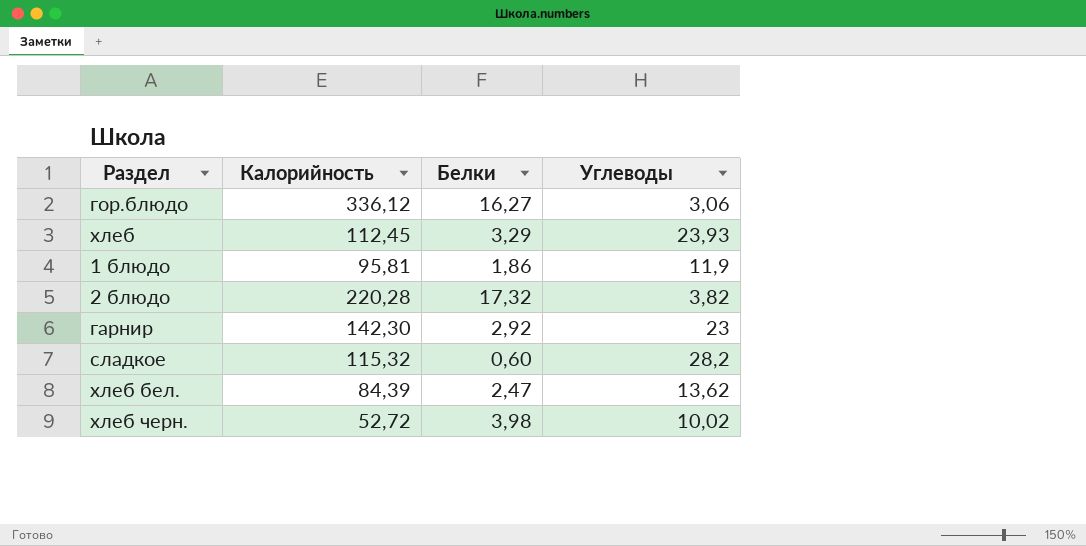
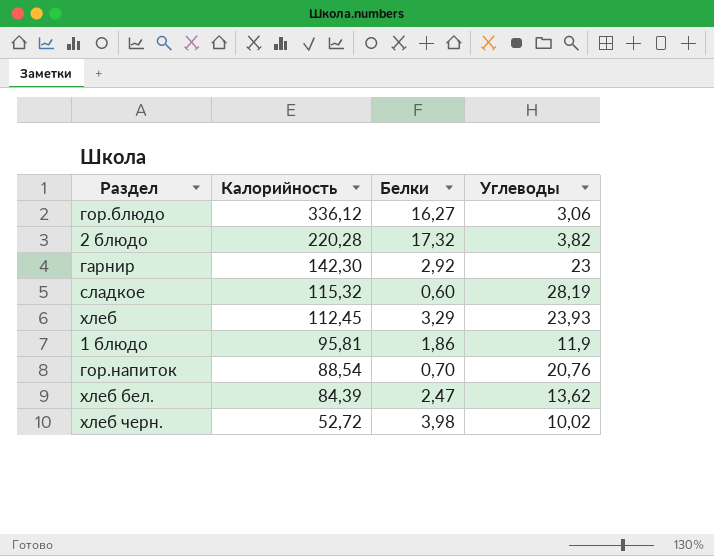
row order: none -> Калорийность descending
сладкое | Углеводы: 28,2 -> 28,19
row гор.напиток: none -> 88,54 | 0,70 | 20,76

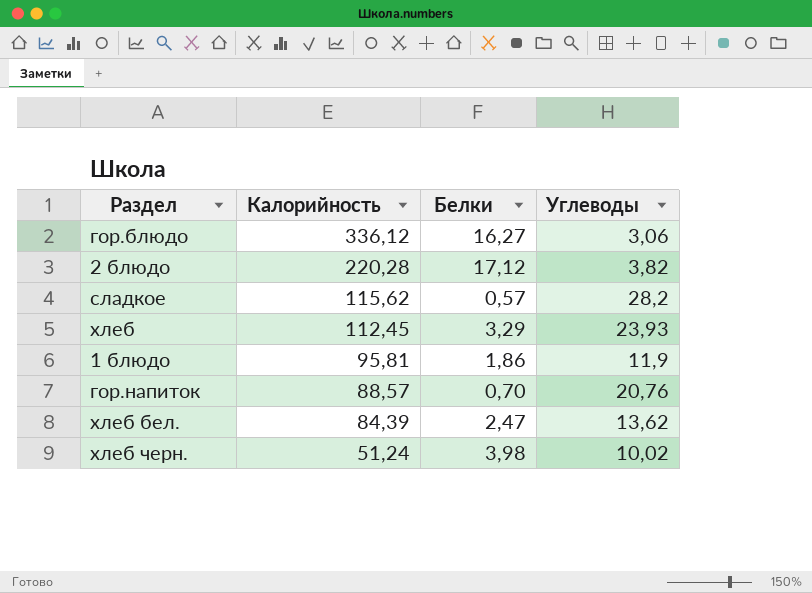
row гарнир: 142,30 | 2,92 | 23 -> none
2 блюдо | Белки: 17,32 -> 17,12
сладкое | Калорийность: 115,32 -> 115,62
сладкое | Белки: 0,60 -> 0,57
сладкое | Углеводы: 28,19 -> 28,2
гор.напиток | Калорийность: 88,54 -> 88,57
хлеб черн. | Калорийность: 52,72 -> 51,24

